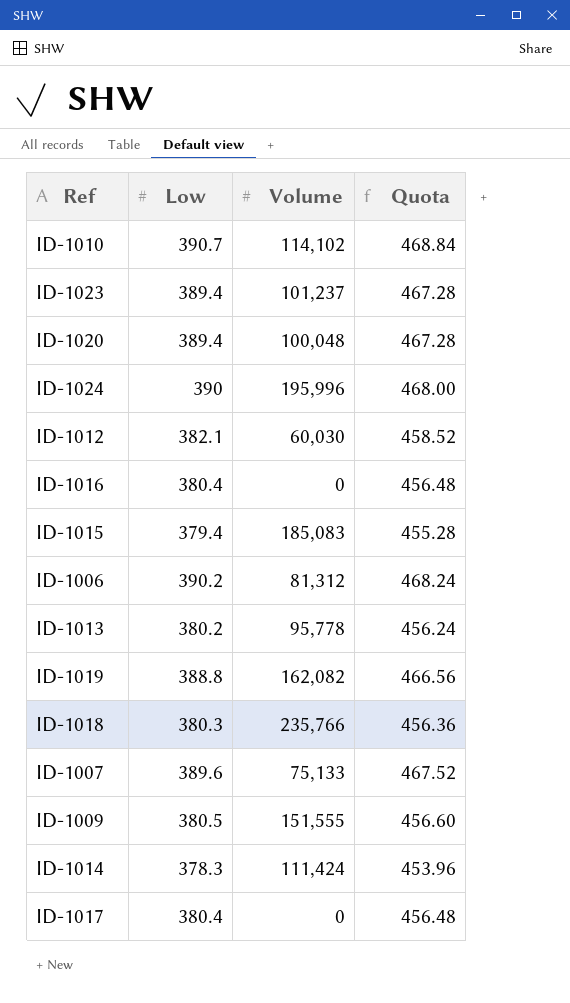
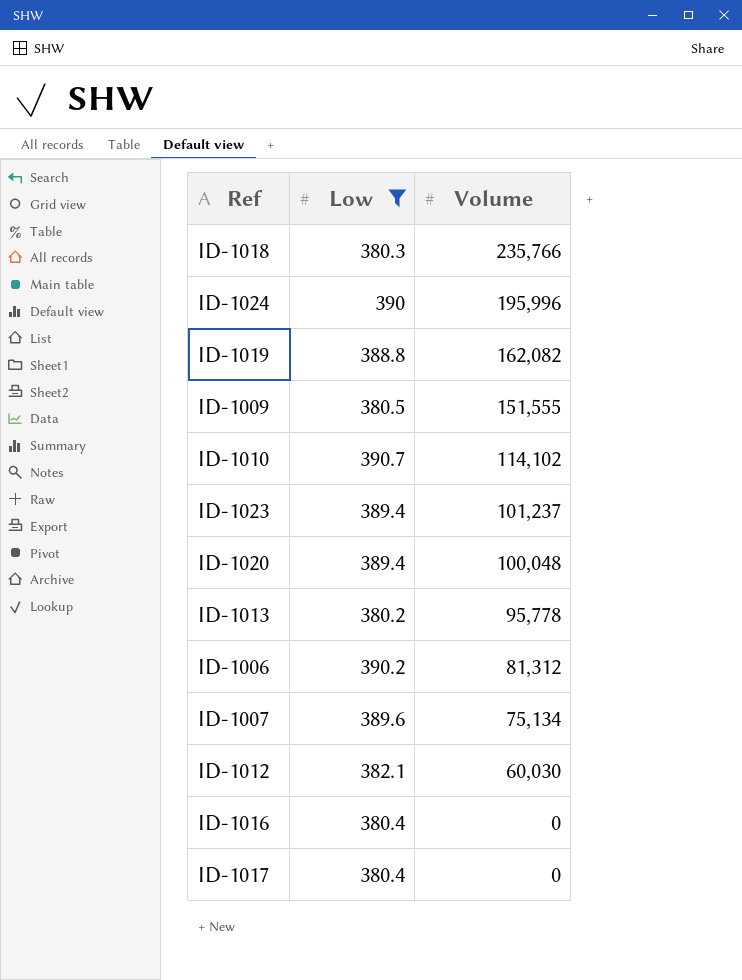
filter: none -> Low >= 380.2
row order: none -> Volume descending
column Quota | formula: [Low] * 1.2 -> none
ID-1007 | Volume: 75,133 -> 75,134

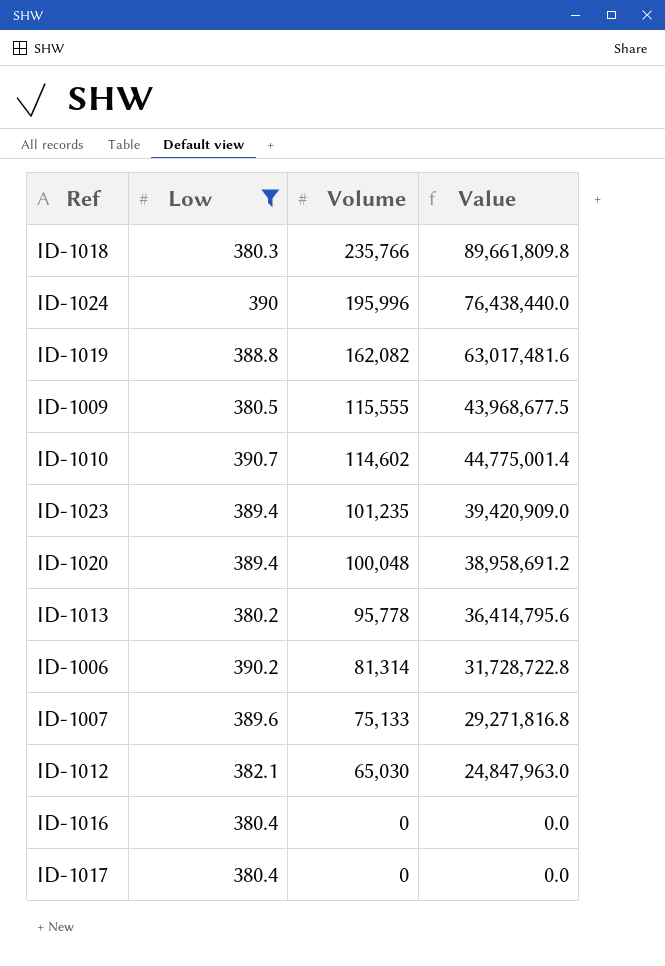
column Value | formula: none -> [Low] * [Volume]
ID-1009 | Volume: 151,555 -> 115,555
ID-1010 | Volume: 114,102 -> 114,602
ID-1023 | Volume: 101,237 -> 101,235
ID-1006 | Volume: 81,312 -> 81,314
ID-1007 | Volume: 75,134 -> 75,133
ID-1012 | Volume: 60,030 -> 65,030

